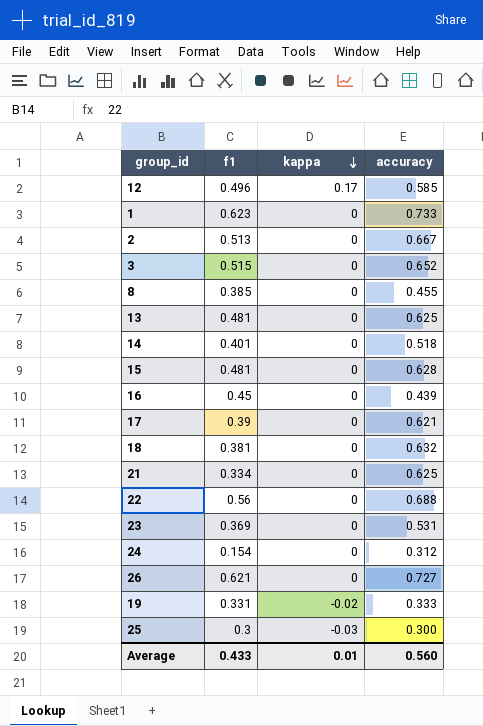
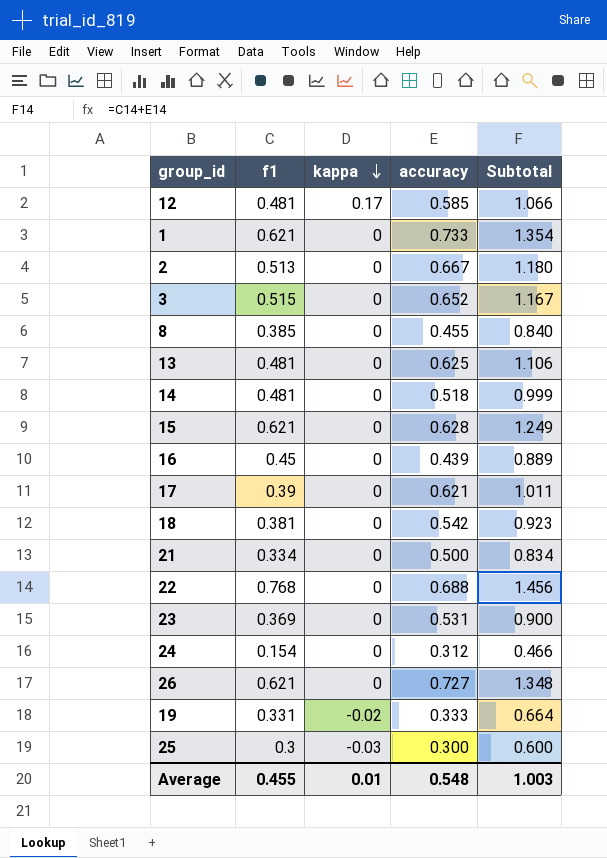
column Subtotal | formula: none -> [f1] + [accuracy]
12 | f1: 0.496 -> 0.481
1 | f1: 0.623 -> 0.621
14 | f1: 0.401 -> 0.481
15 | f1: 0.481 -> 0.621
18 | accuracy: 0.632 -> 0.542
21 | accuracy: 0.625 -> 0.500
22 | f1: 0.56 -> 0.768
Average | f1: 0.433 -> 0.455
Average | accuracy: 0.560 -> 0.548

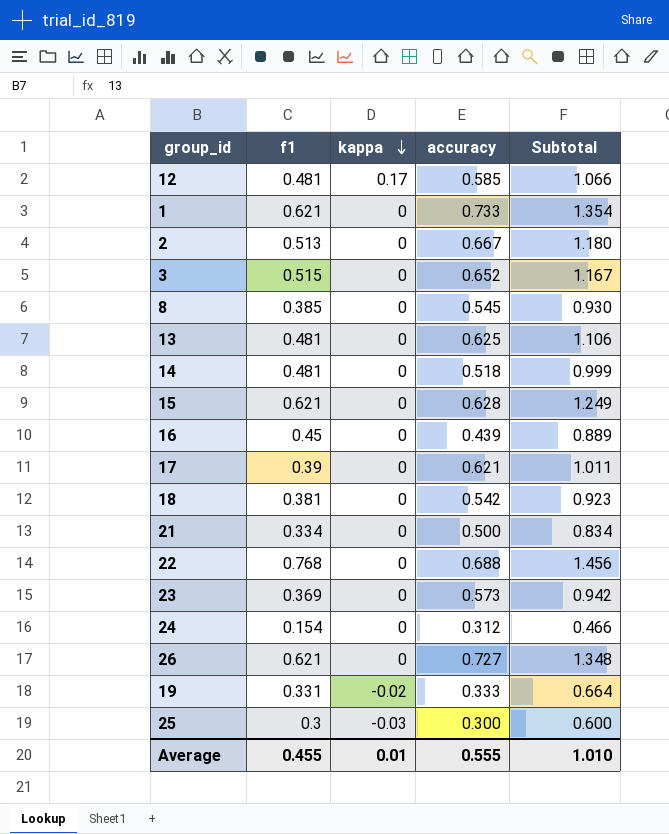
8 | accuracy: 0.455 -> 0.545
8 | Subtotal: 0.840 -> 0.930
23 | accuracy: 0.531 -> 0.573
23 | Subtotal: 0.900 -> 0.942
Average | accuracy: 0.548 -> 0.555
Average | Subtotal: 1.003 -> 1.010

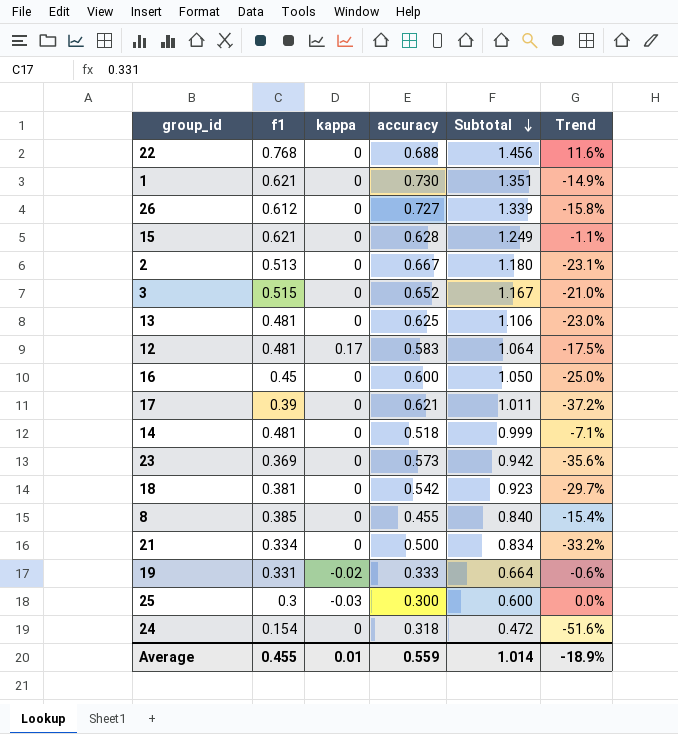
row order: kappa descending -> Subtotal descending
column Trend | formula: none -> ([f1] - [accuracy]) / [accuracy]
1 | accuracy: 0.733 -> 0.730
1 | Subtotal: 1.354 -> 1.351
26 | f1: 0.621 -> 0.612
26 | Subtotal: 1.348 -> 1.339
12 | accuracy: 0.585 -> 0.583
12 | Subtotal: 1.066 -> 1.064
16 | accuracy: 0.439 -> 0.600
16 | Subtotal: 0.889 -> 1.050
8 | accuracy: 0.545 -> 0.455
8 | Subtotal: 0.930 -> 0.840
24 | accuracy: 0.312 -> 0.318
24 | Subtotal: 0.466 -> 0.472
Average | accuracy: 0.555 -> 0.559
Average | Subtotal: 1.010 -> 1.014

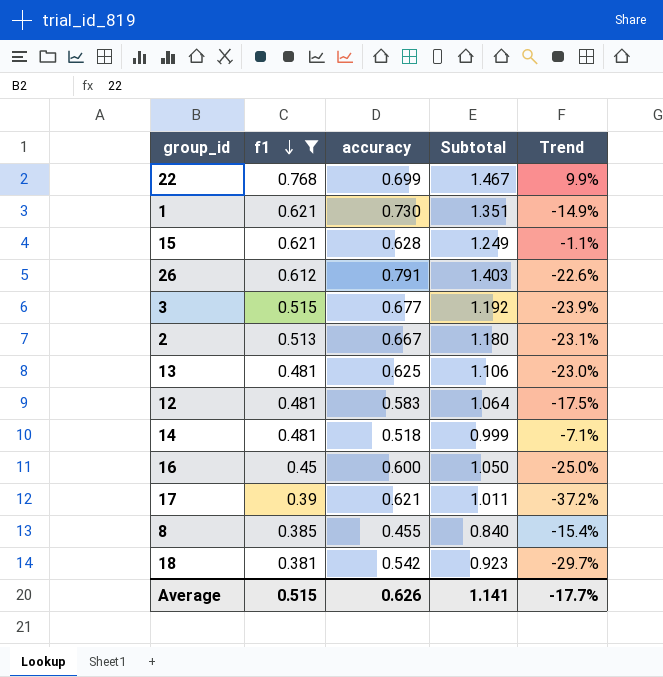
filter: none -> f1 >= 0.381
row order: Subtotal descending -> f1 descending
column kappa | position: 3 -> none
22 | accuracy: 0.688 -> 0.699
22 | Subtotal: 1.456 -> 1.467
22 | Trend: 11.6% -> 9.9%
26 | accuracy: 0.727 -> 0.791
26 | Subtotal: 1.339 -> 1.403
26 | Trend: -15.8% -> -22.6%
3 | accuracy: 0.652 -> 0.677
3 | Subtotal: 1.167 -> 1.192
3 | Trend: -21.0% -> -23.9%
Average | f1: 0.455 -> 0.515
Average | accuracy: 0.559 -> 0.626
Average | Subtotal: 1.014 -> 1.141
Average | Trend: -18.9% -> -17.7%

